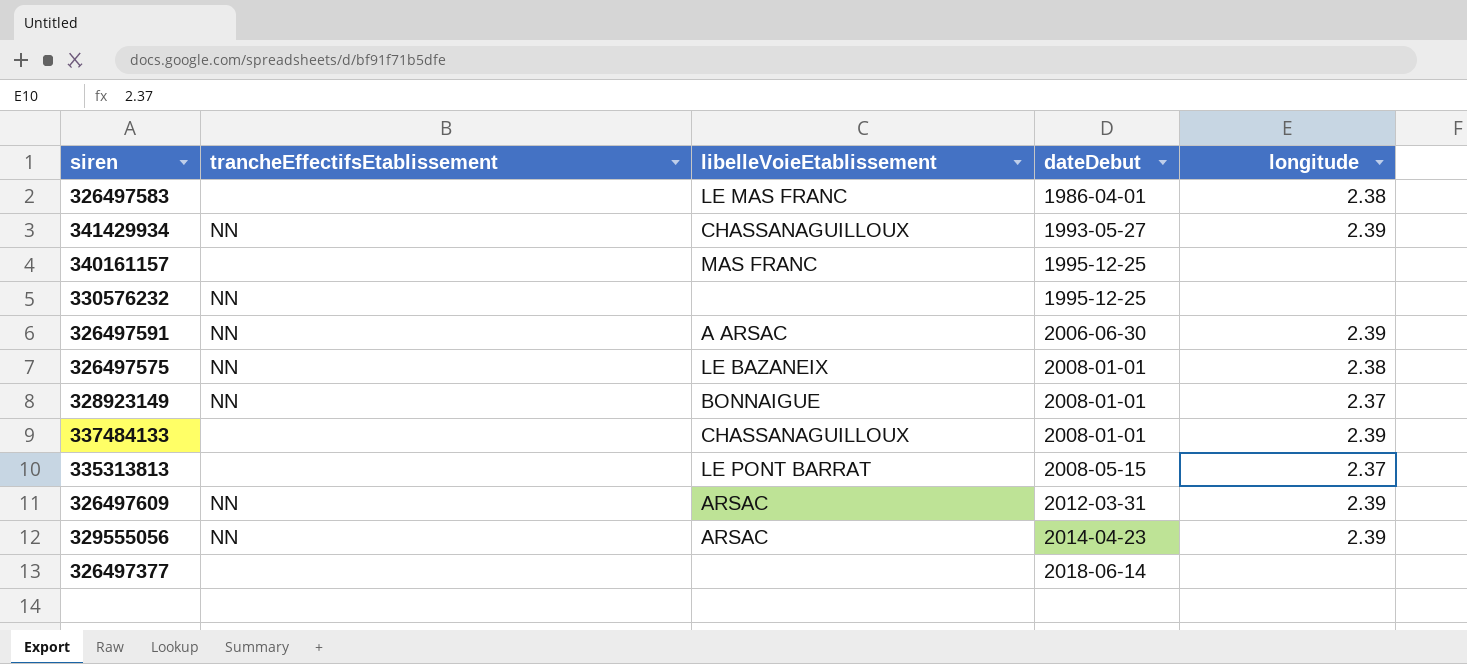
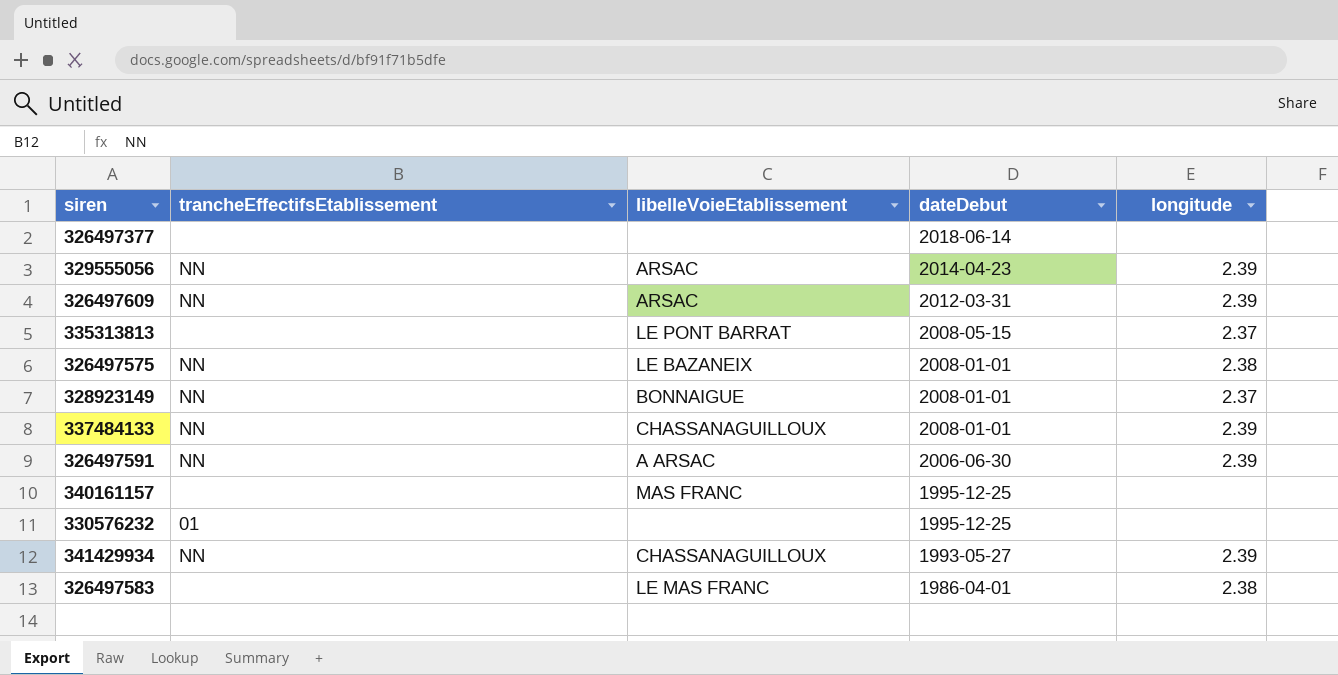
row order: dateDebut ascending -> dateDebut descending
337484133 | trancheEffectifsEtablissement: none -> NN
330576232 | trancheEffectifsEtablissement: NN -> 01

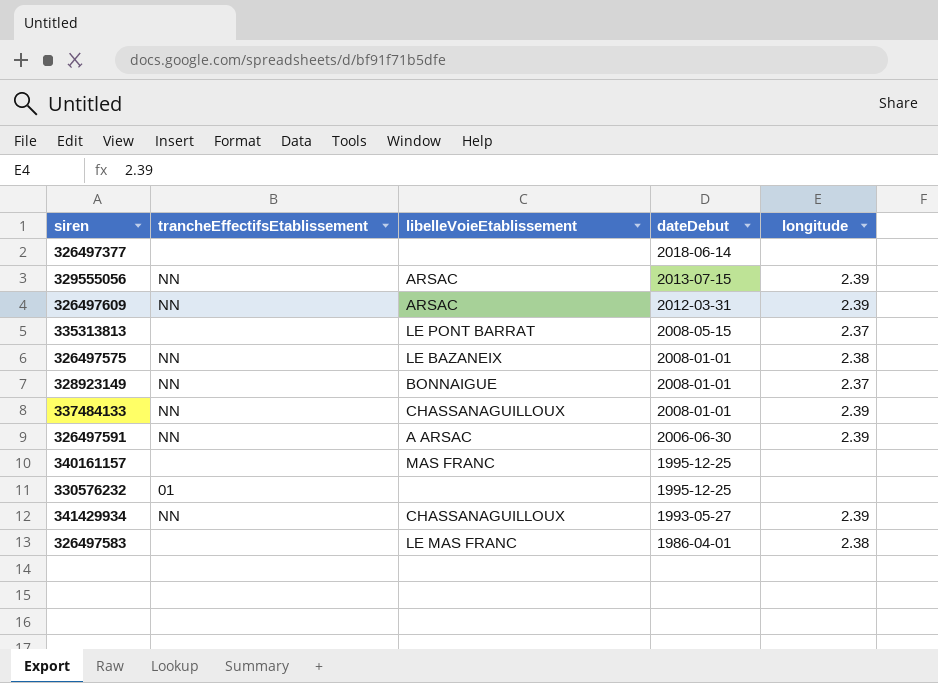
329555056 | dateDebut: 2014-04-23 -> 2013-07-15

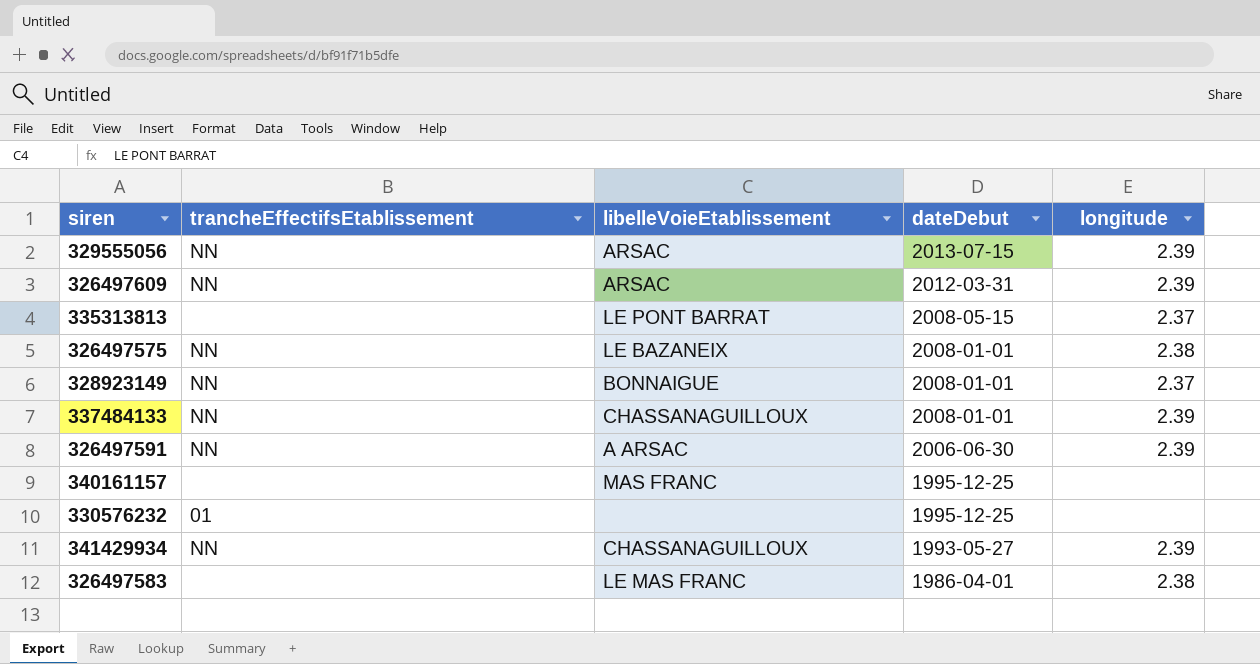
row 326497377: none | none | 2018-06-14 | none -> none

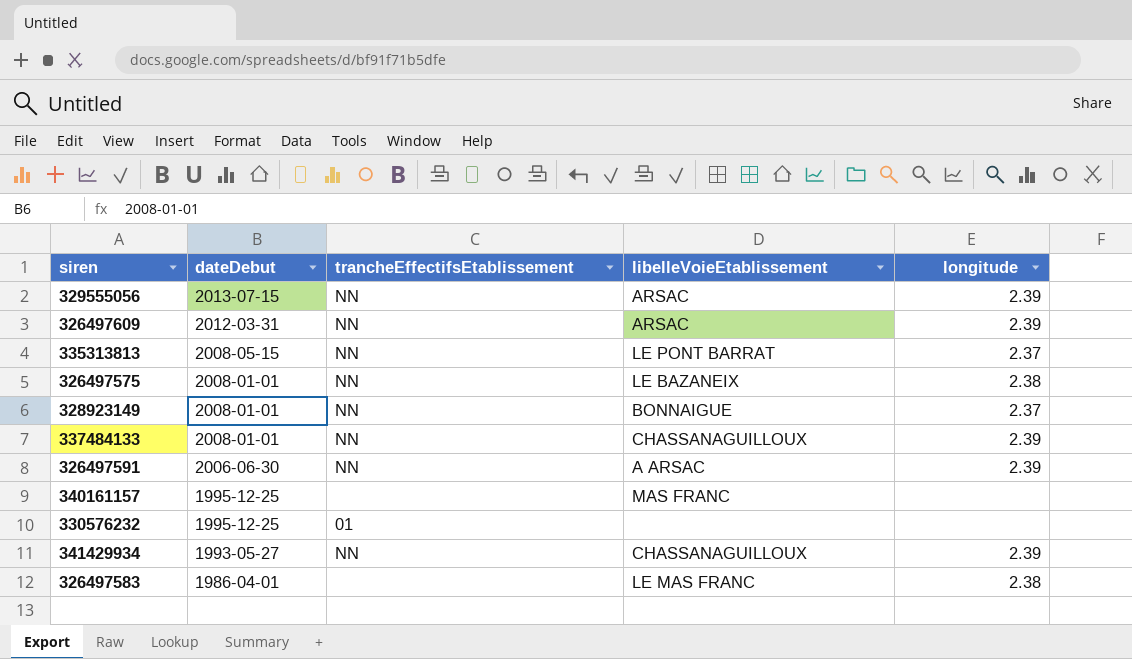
column dateDebut | position: 4 -> 2
335313813 | trancheEffectifsEtablissement: none -> NN

